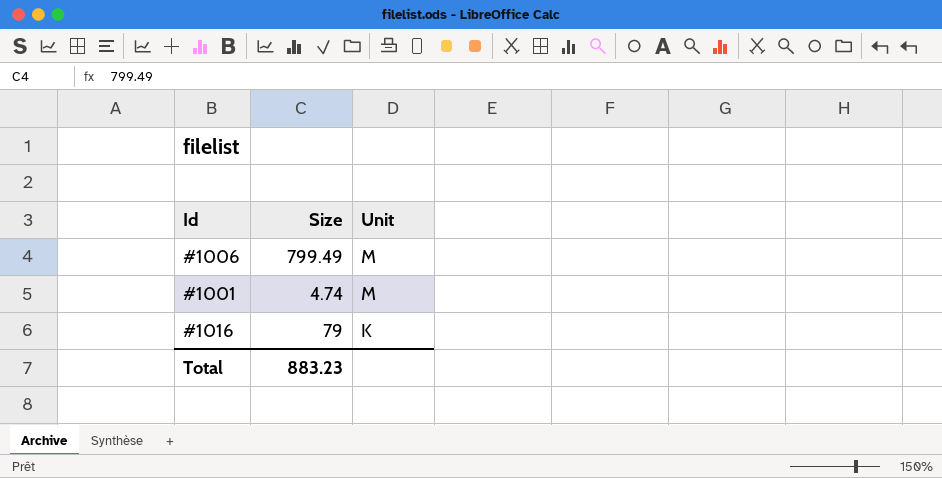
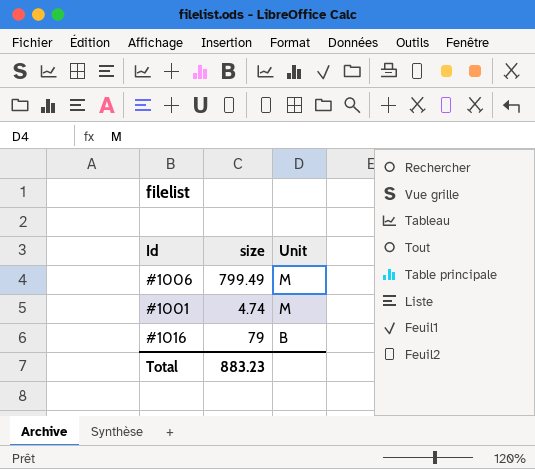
column name: Size -> size
#1016 | Unit: K -> B

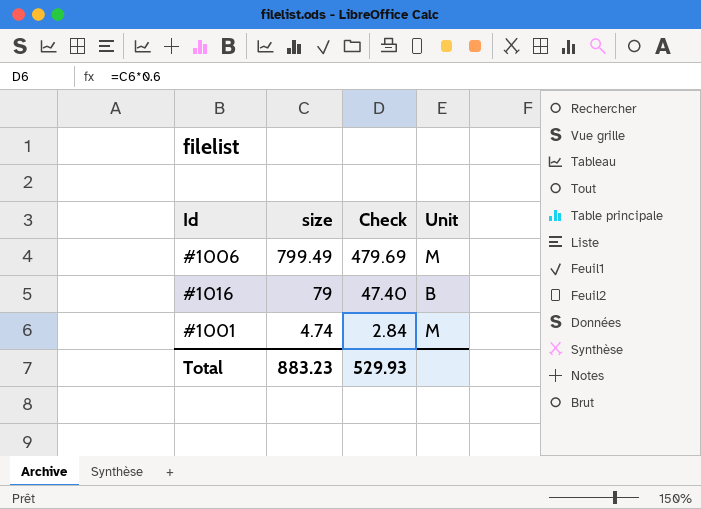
row order: Unit descending -> size descending
column Check | formula: none -> [size] * 0.6

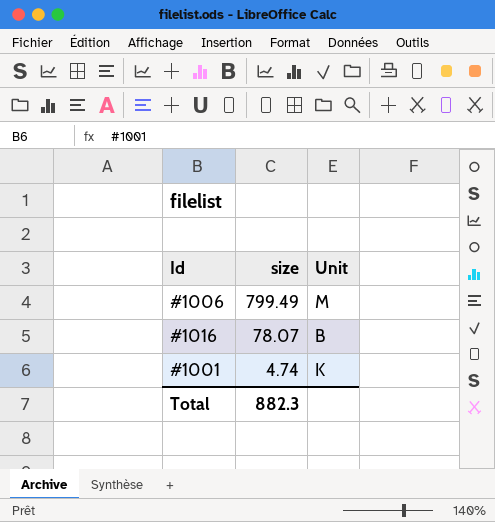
column Check | formula: [size] * 0.6 -> none
#1016 | size: 79 -> 78.07
#1001 | Unit: M -> K
Total | size: 883.23 -> 882.3

